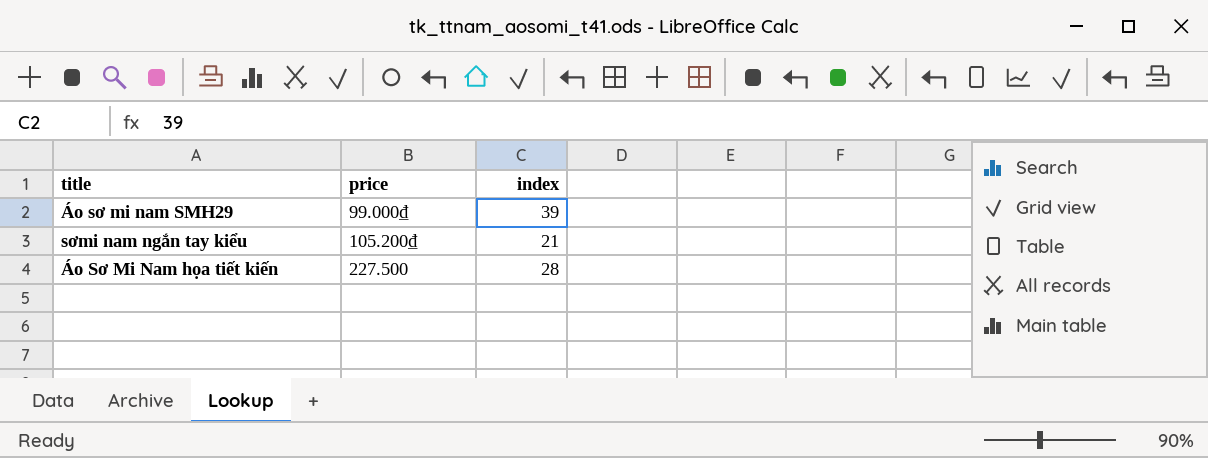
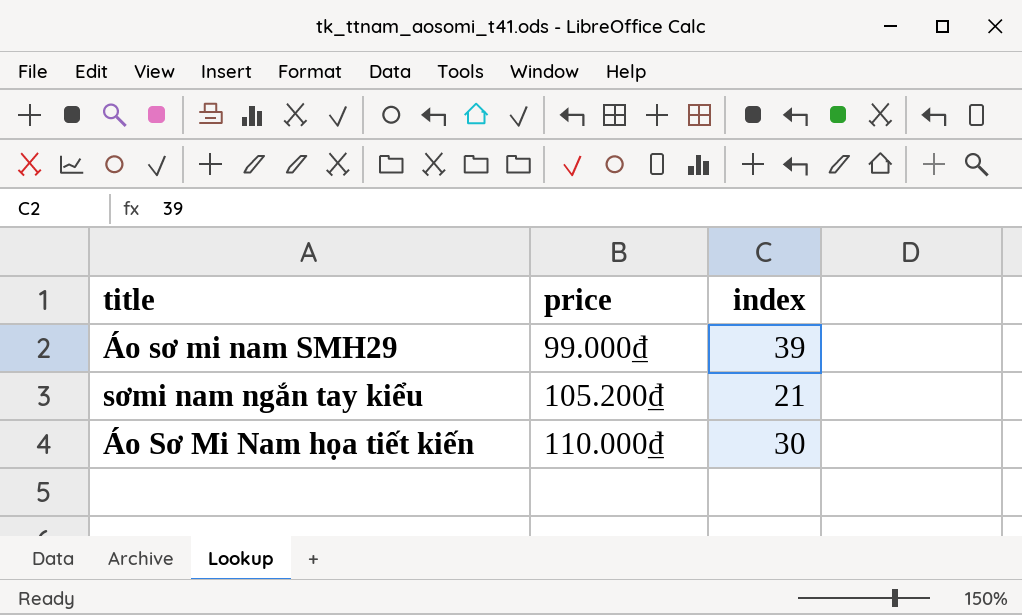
Áo Sơ Mi Nam họa tiết kiến | price: 227.500 -> 110.000₫
Áo Sơ Mi Nam họa tiết kiến | index: 28 -> 30

